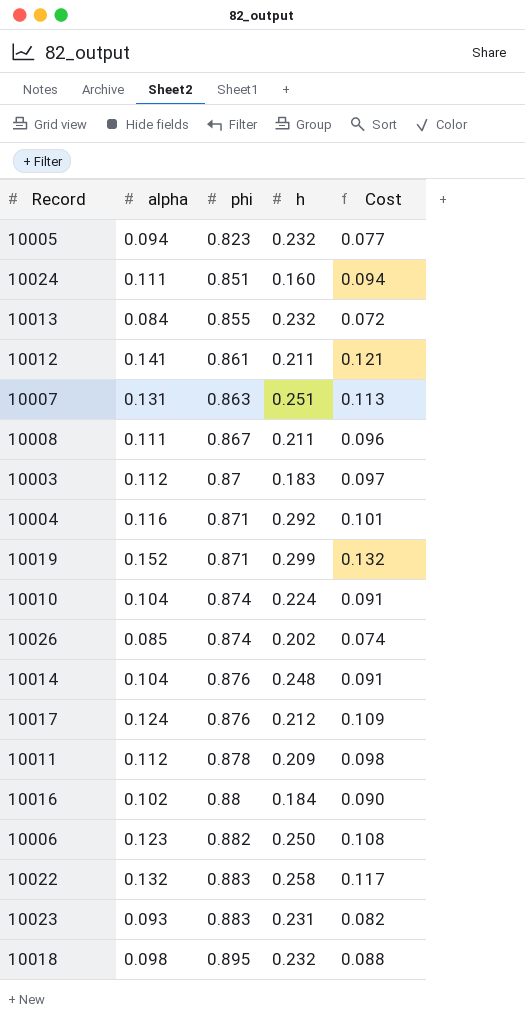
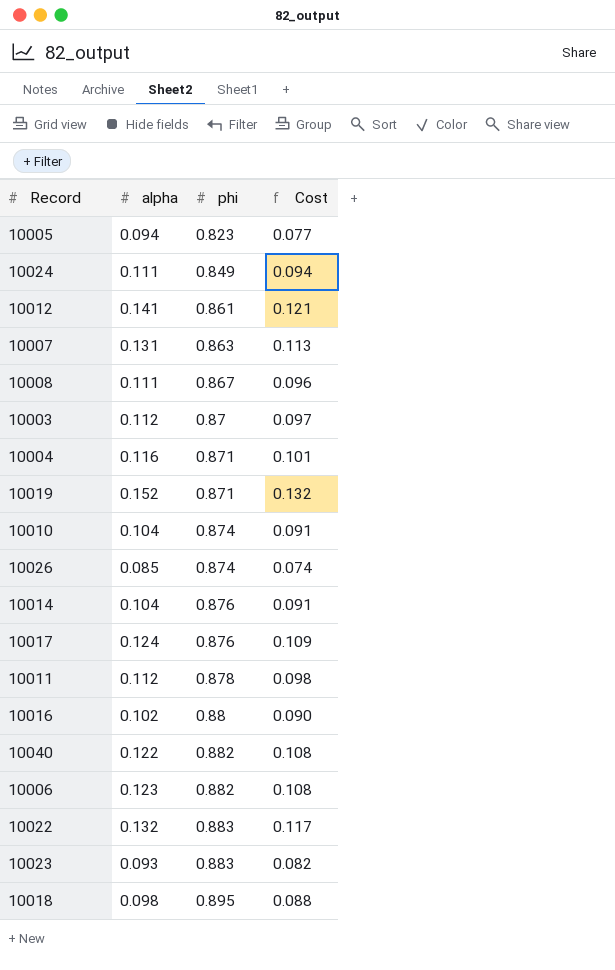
column h | position: 4 -> none
row 10013: 0.084 | 0.855 | 0.232 | 0.072 -> none
10024 | phi: 0.851 -> 0.849
row 10040: none -> 0.122 | 0.882 | 0.108

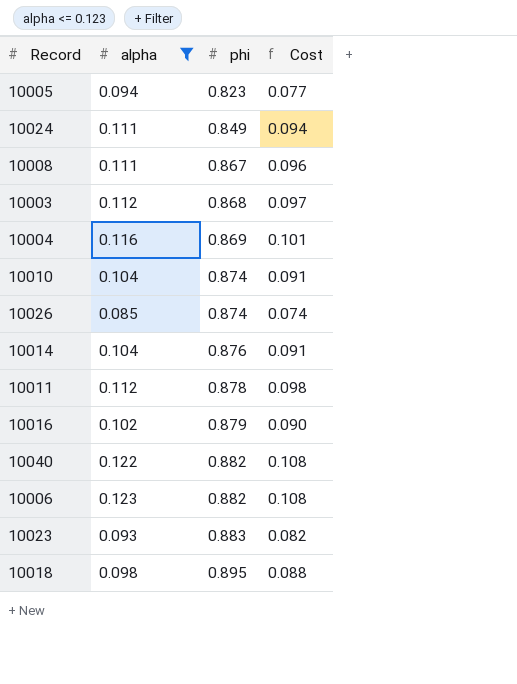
filter: none -> alpha <= 0.123
10003 | phi: 0.87 -> 0.868
10004 | phi: 0.871 -> 0.869
10016 | phi: 0.88 -> 0.879

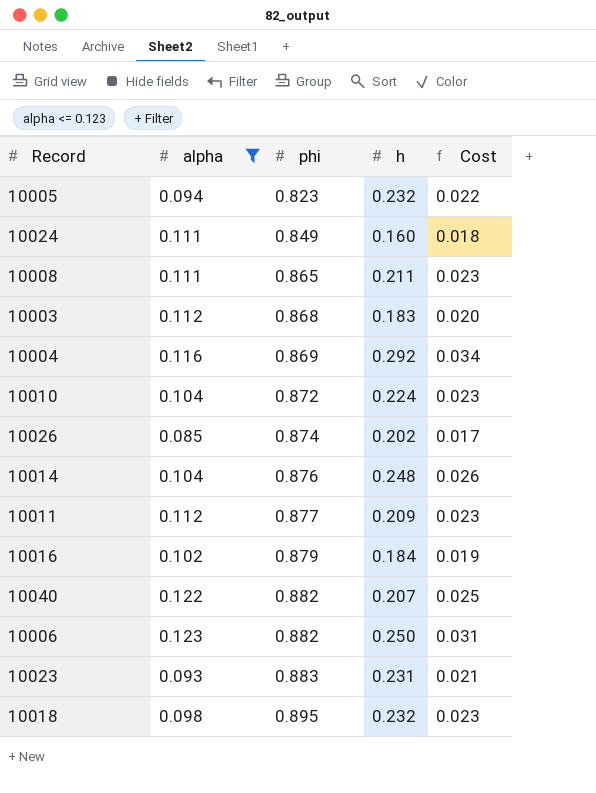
column h | position: none -> 4
column Cost | formula: [alpha] * [phi] -> [alpha] * [h]
10008 | phi: 0.867 -> 0.865
10010 | phi: 0.874 -> 0.872
10011 | phi: 0.878 -> 0.877

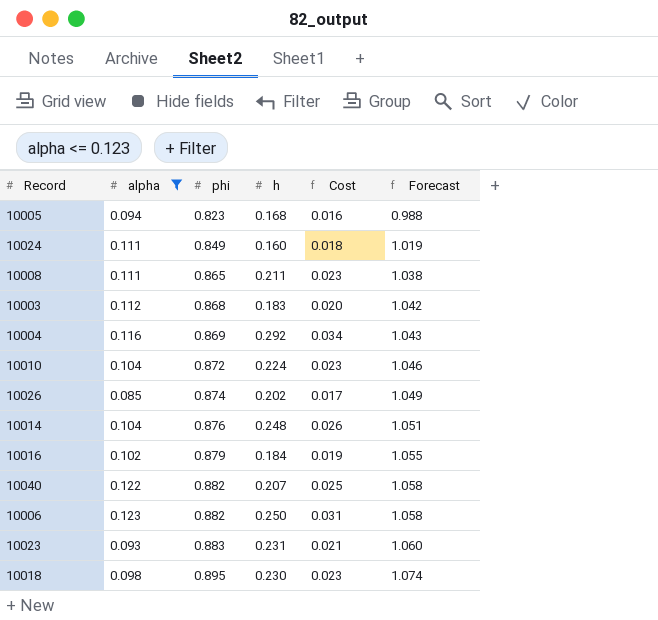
column Forecast | formula: none -> [phi] * 1.2
row 10011: 0.112 | 0.877 | 0.209 | 0.023 -> none
10005 | h: 0.232 -> 0.168
10005 | Cost: 0.022 -> 0.016
10018 | h: 0.232 -> 0.230

